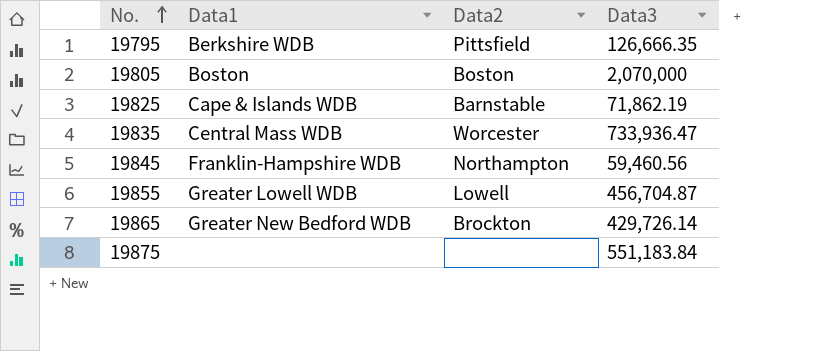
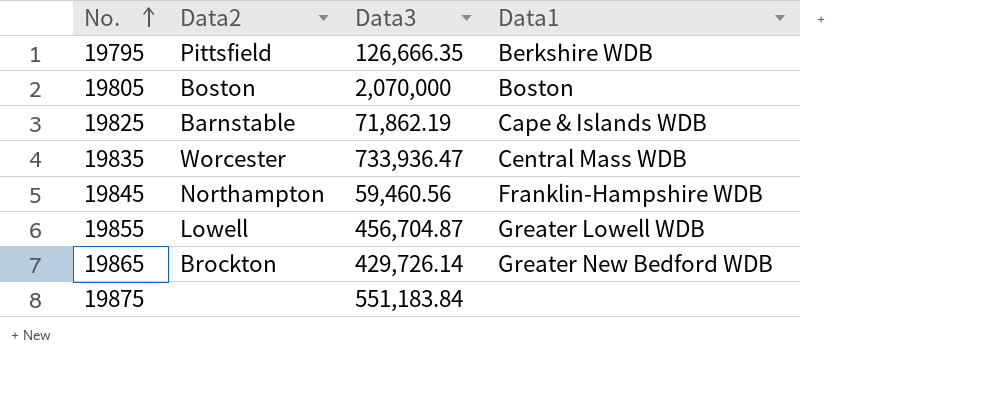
column Data1 | position: 2 -> 4

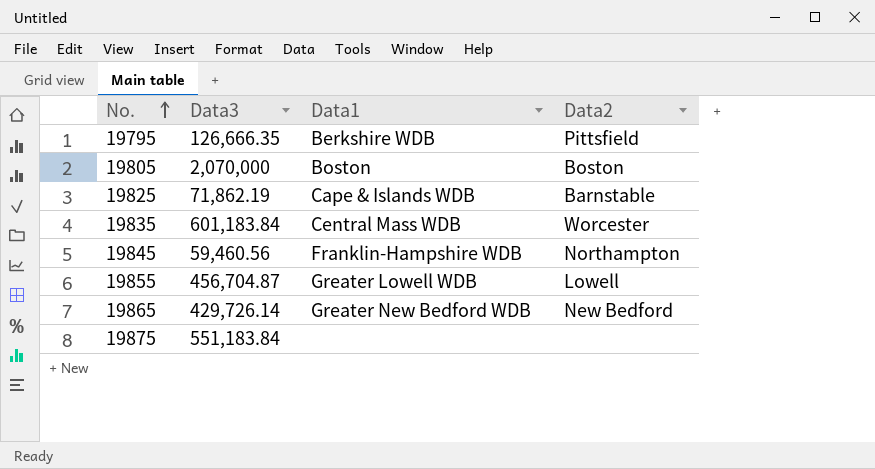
column Data2 | position: 2 -> 4
19835 | Data3: 733,936.47 -> 601,183.84
19865 | Data2: Brockton -> New Bedford

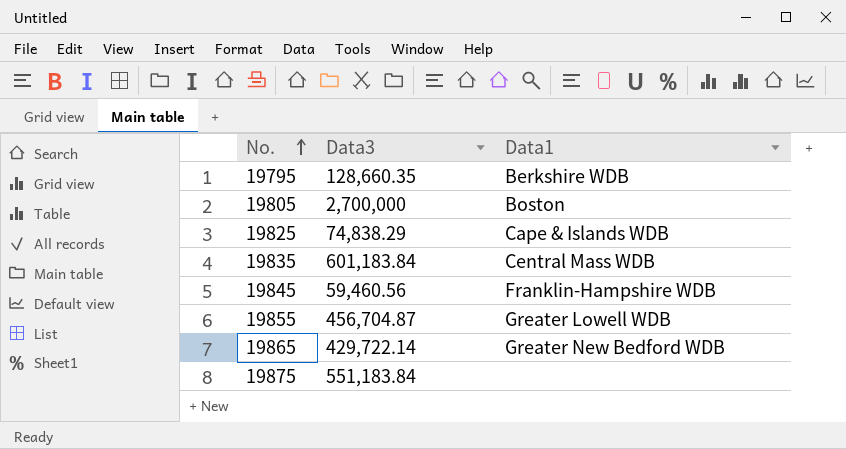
column Data2 | position: 4 -> none
19795 | Data3: 126,666.35 -> 128,660.35
19805 | Data3: 2,070,000 -> 2,700,000
19825 | Data3: 71,862.19 -> 74,838.29
19865 | Data3: 429,726.14 -> 429,722.14

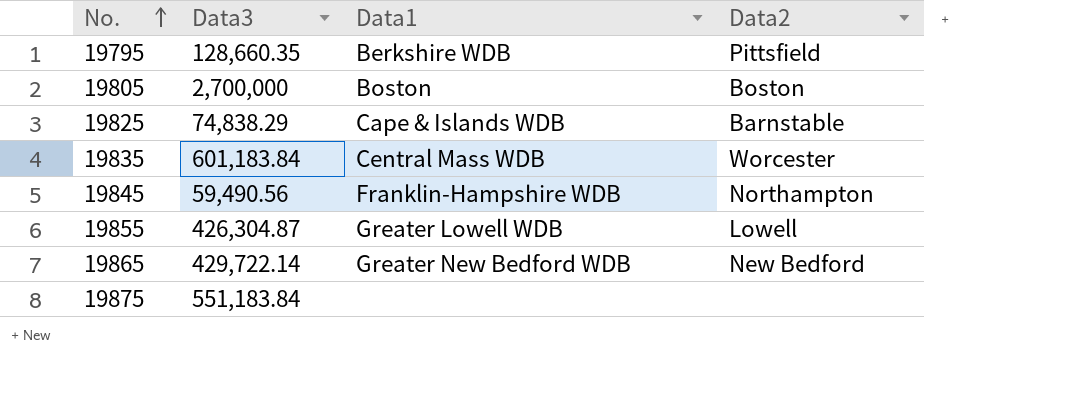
column Data2 | position: none -> 4
19845 | Data3: 59,460.56 -> 59,490.56
19855 | Data3: 456,704.87 -> 426,304.87

